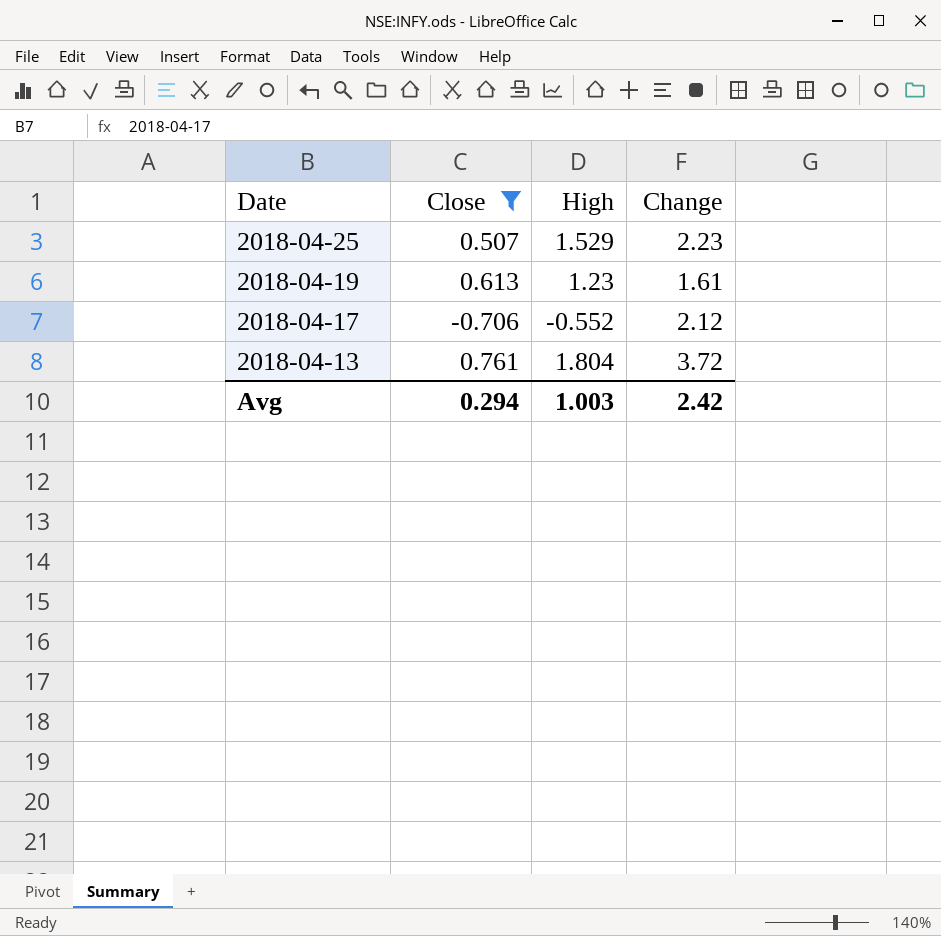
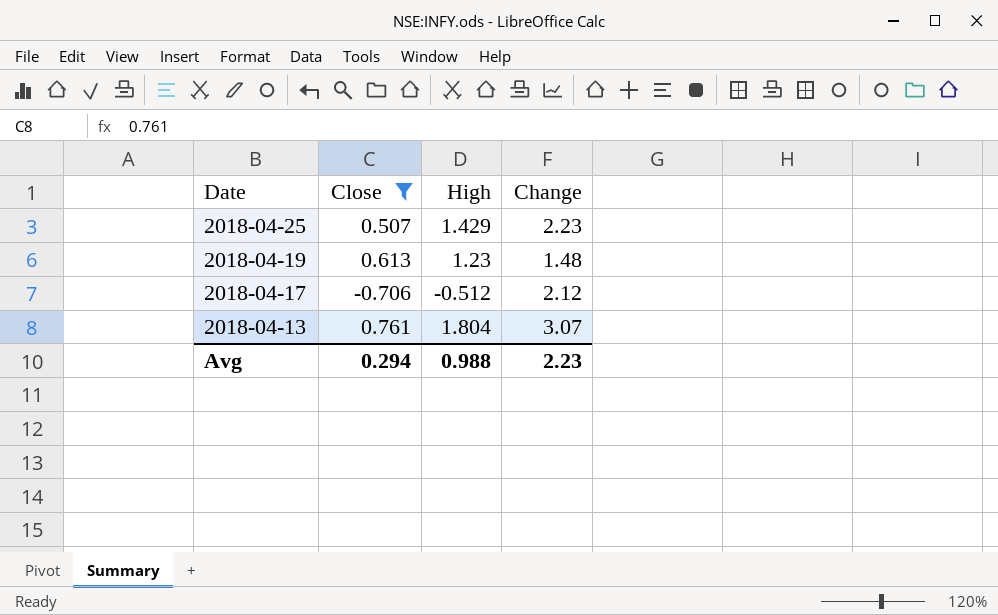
2018-04-25 | High: 1.529 -> 1.429
2018-04-19 | Change: 1.61 -> 1.48
2018-04-17 | High: -0.552 -> -0.512
2018-04-13 | Change: 3.72 -> 3.07
Avg | High: 1.003 -> 0.988
Avg | Change: 2.42 -> 2.23

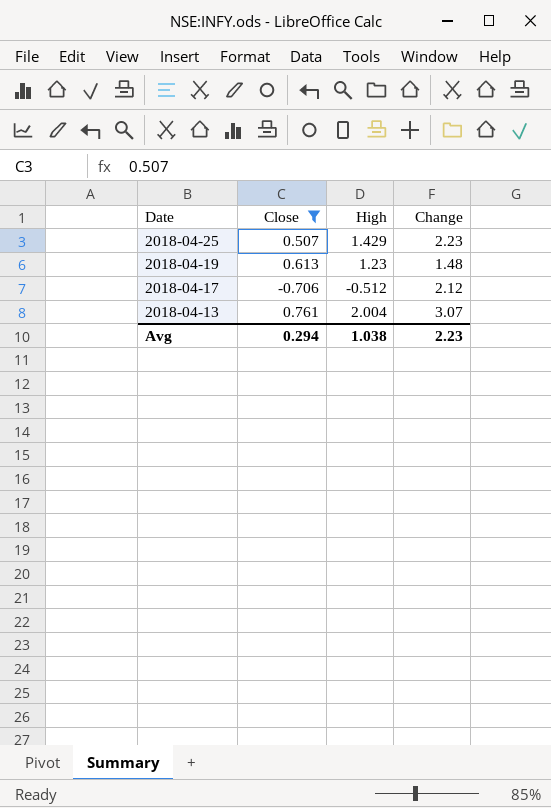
2018-04-13 | High: 1.804 -> 2.004
Avg | High: 0.988 -> 1.038

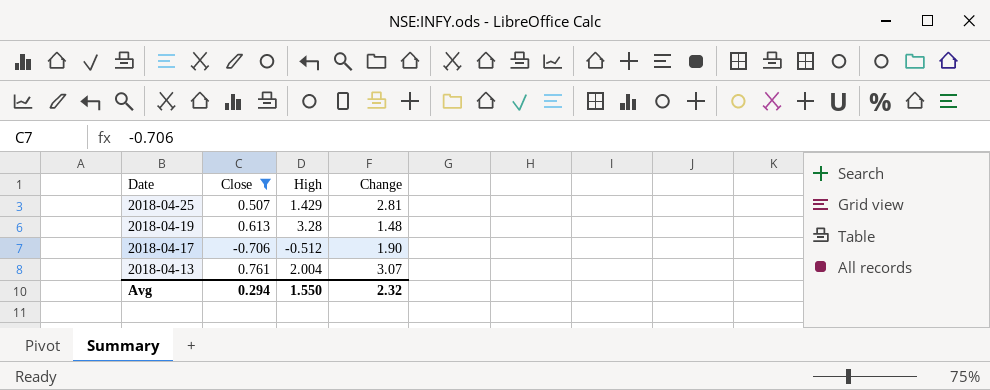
2018-04-25 | Change: 2.23 -> 2.81
2018-04-19 | High: 1.23 -> 3.28
2018-04-17 | Change: 2.12 -> 1.90
Avg | High: 1.038 -> 1.550
Avg | Change: 2.23 -> 2.32

